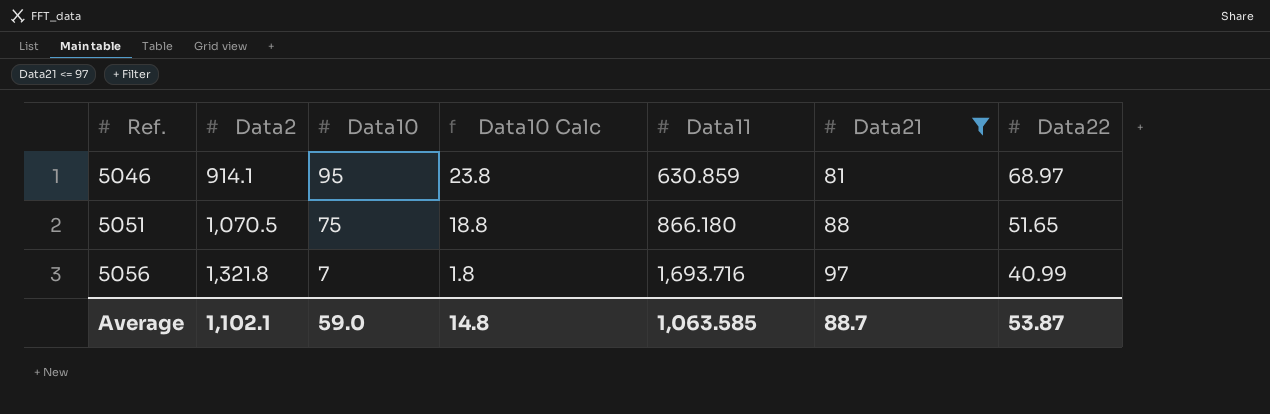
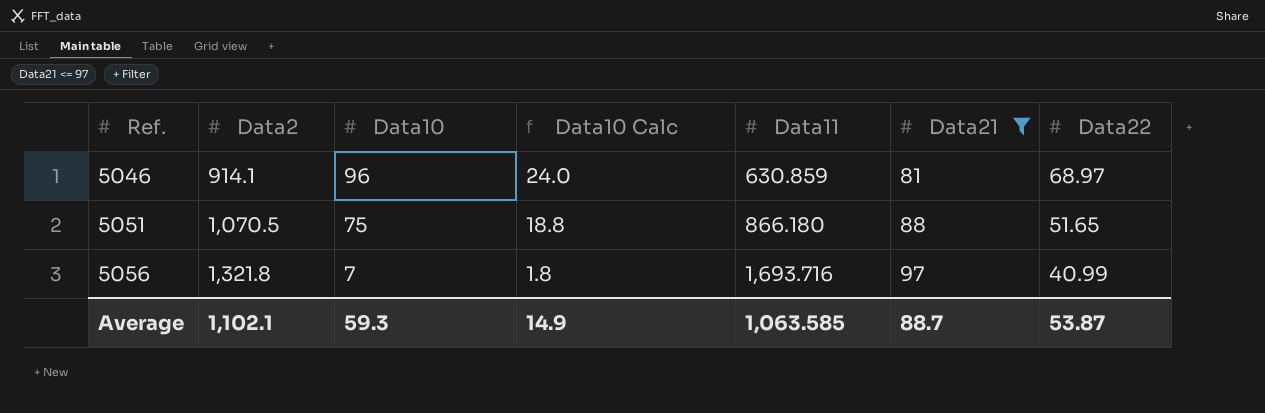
5046 | Data10: 95 -> 96
5046 | Data10 Calc: 23.8 -> 24.0
Average | Data10: 59.0 -> 59.3
Average | Data10 Calc: 14.8 -> 14.9

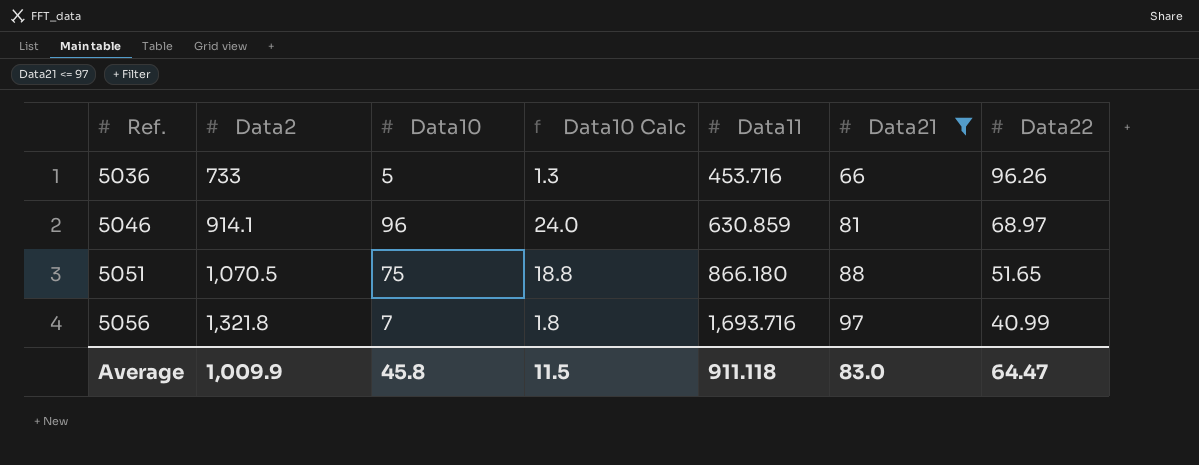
row 5036: none -> 733 | 5 | 1.3 | 453.716 | 66 | 96.26
Average | Data2: 1,102.1 -> 1,009.9
Average | Data10: 59.3 -> 45.8
Average | Data10 Calc: 14.9 -> 11.5
Average | Data11: 1,063.585 -> 911.118
Average | Data21: 88.7 -> 83.0
Average | Data22: 53.87 -> 64.47

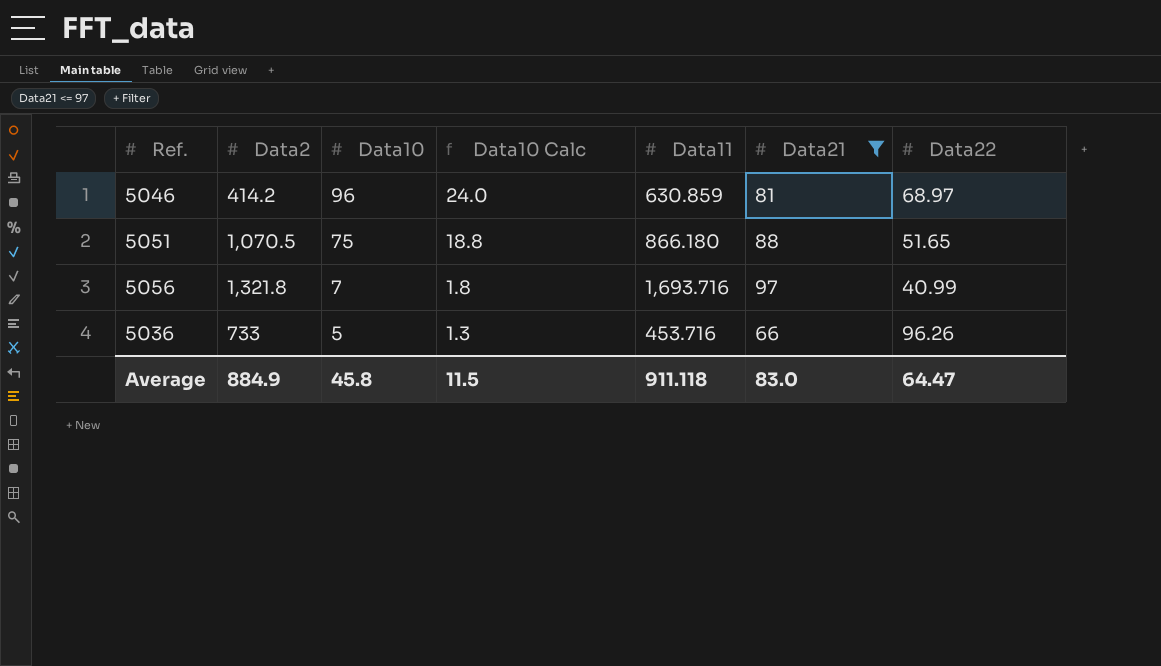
row order: Ref. ascending -> Data10 descending
5046 | Data2: 914.1 -> 414.2
Average | Data2: 1,009.9 -> 884.9

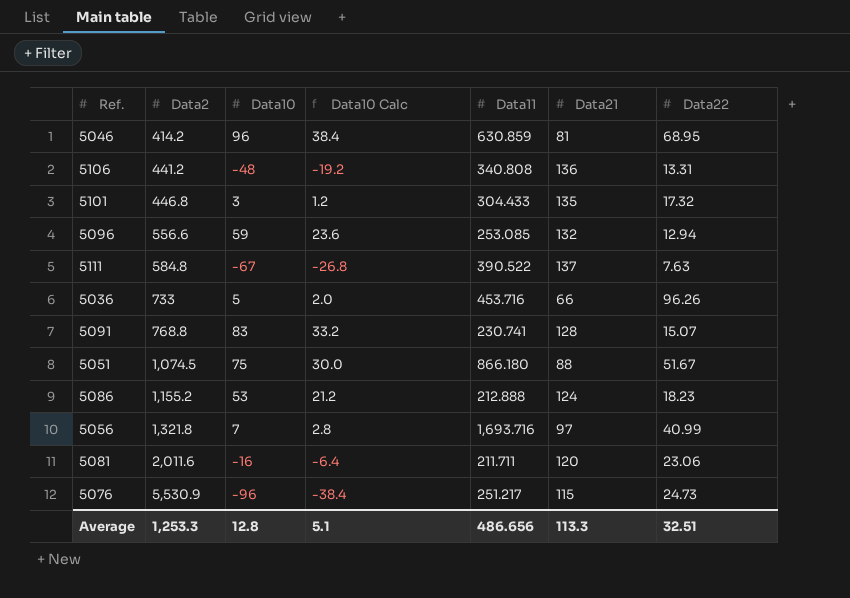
filter: Data21 <= 97 -> none
row order: Data10 descending -> Data2 ascending
column Data10 Calc | formula: [Data10] * 0.25 -> [Data10] * 0.4
5046 | Data22: 68.97 -> 68.95
5051 | Data2: 1,070.5 -> 1,074.5
5051 | Data22: 51.65 -> 51.67
Average | Data2: 884.9 -> 1,253.3
Average | Data10: 45.8 -> 12.8
Average | Data10 Calc: 11.5 -> 5.1
Average | Data11: 911.118 -> 486.656
Average | Data21: 83.0 -> 113.3
Average | Data22: 64.47 -> 32.51

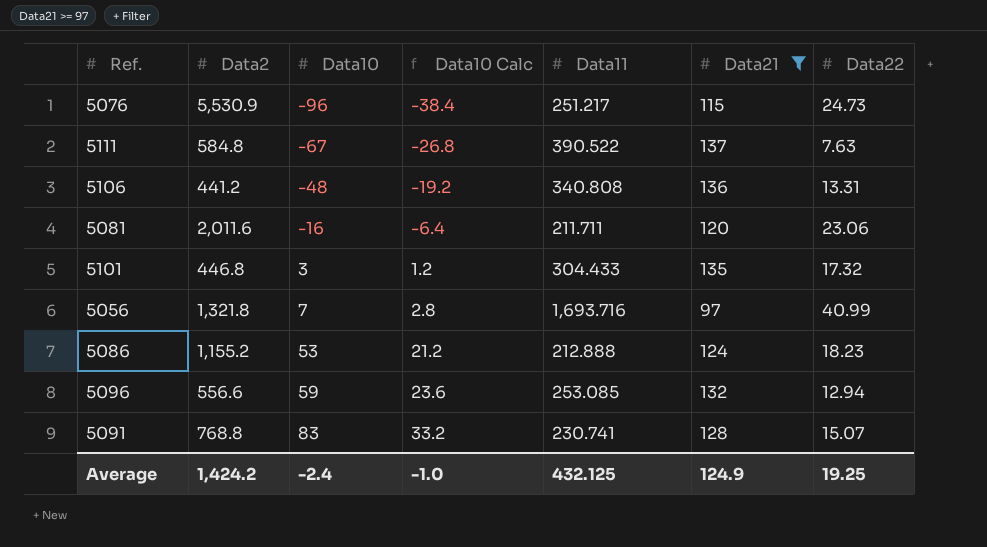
filter: none -> Data21 >= 97
row order: Data2 ascending -> Data10 ascending
Average | Data2: 1,253.3 -> 1,424.2
Average | Data10: 12.8 -> -2.4
Average | Data10 Calc: 5.1 -> -1.0
Average | Data11: 486.656 -> 432.125
Average | Data21: 113.3 -> 124.9
Average | Data22: 32.51 -> 19.25

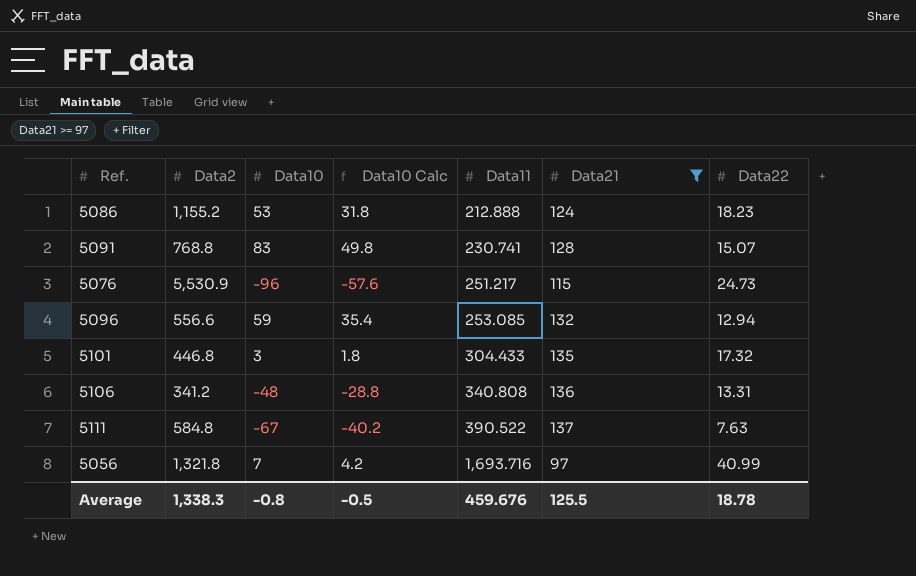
row order: Data10 ascending -> Data11 ascending
column Data10 Calc | formula: [Data10] * 0.4 -> [Data10] * 0.6
row 5081: 2,011.6 | -16 | -6.4 | 211.711 | 120 | 23.06 -> none
5106 | Data2: 441.2 -> 341.2
Average | Data2: 1,424.2 -> 1,338.3
Average | Data10: -2.4 -> -0.8
Average | Data10 Calc: -1.0 -> -0.5
Average | Data11: 432.125 -> 459.676
Average | Data21: 124.9 -> 125.5
Average | Data22: 19.25 -> 18.78

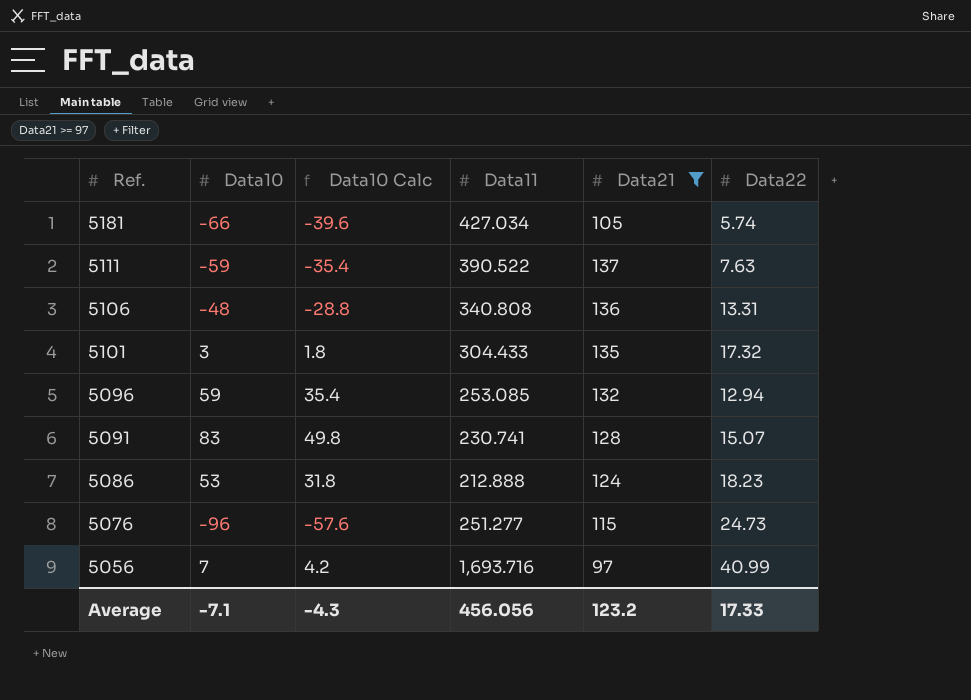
row order: Data11 ascending -> Ref. descending
column Data2 | position: 2 -> none
row 5181: none -> -66 | -39.6 | 427.034 | 105 | 5.74
5111 | Data10: -67 -> -59
5111 | Data10 Calc: -40.2 -> -35.4
5076 | Data11: 251.217 -> 251.277
Average | Data10: -0.8 -> -7.1
Average | Data10 Calc: -0.5 -> -4.3
Average | Data11: 459.676 -> 456.056
Average | Data21: 125.5 -> 123.2
Average | Data22: 18.78 -> 17.33

